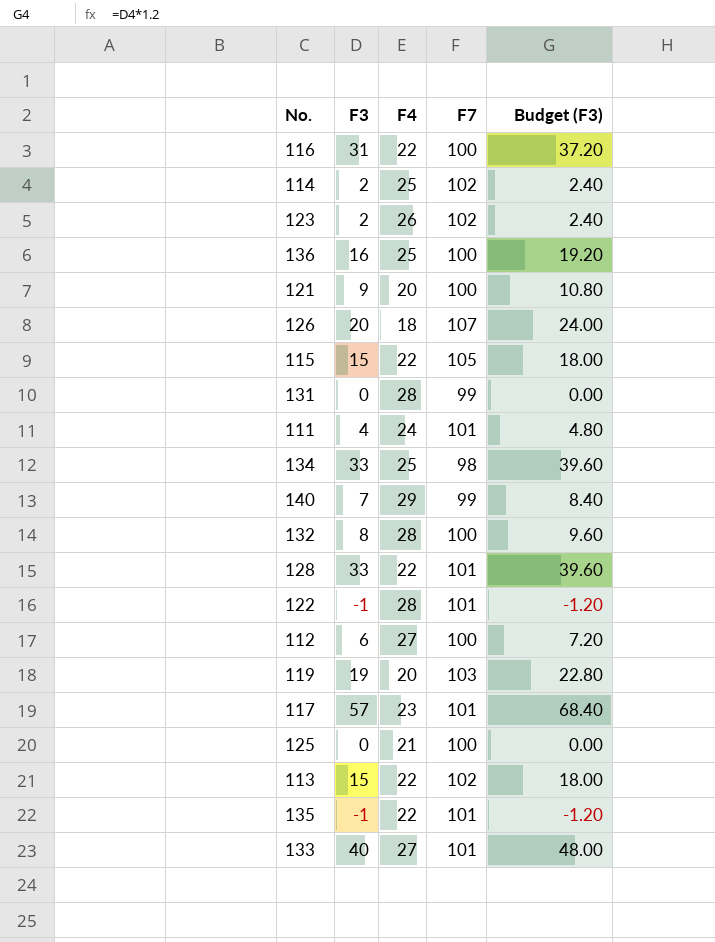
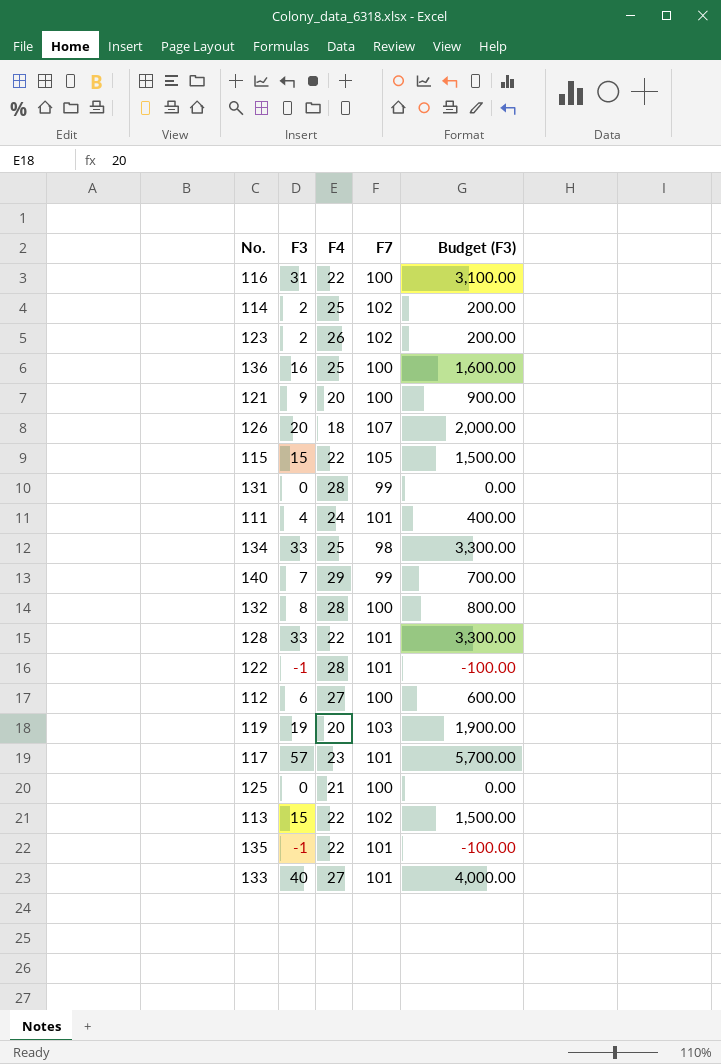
column Budget (F3) | formula: [F3] * 1.2 -> [F3] * 100

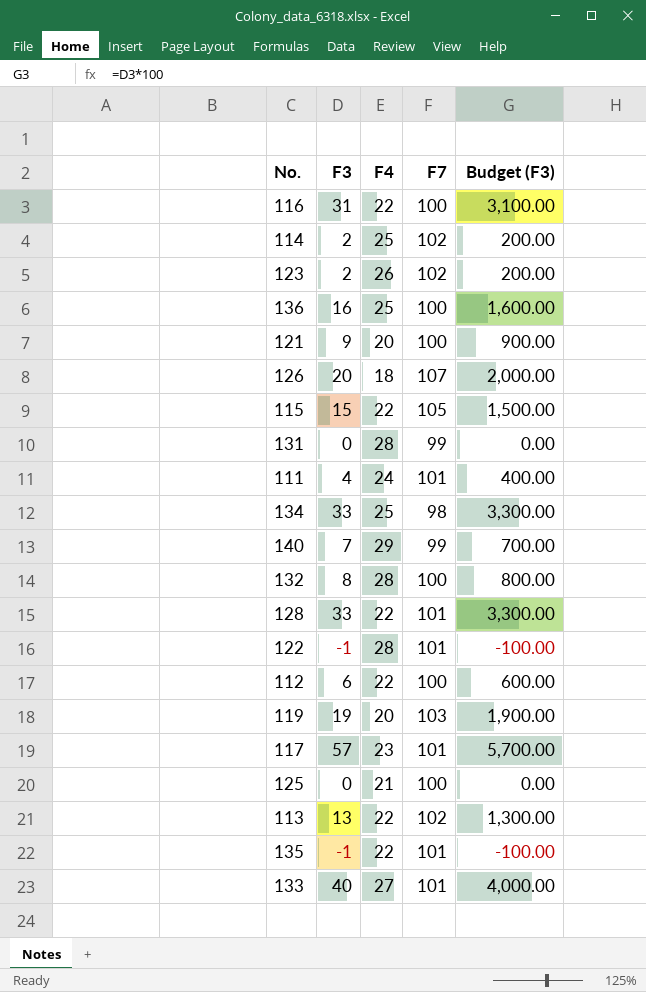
112 | F4: 27 -> 22
113 | F3: 15 -> 13
113 | Budget (F3): 1,500.00 -> 1,300.00

